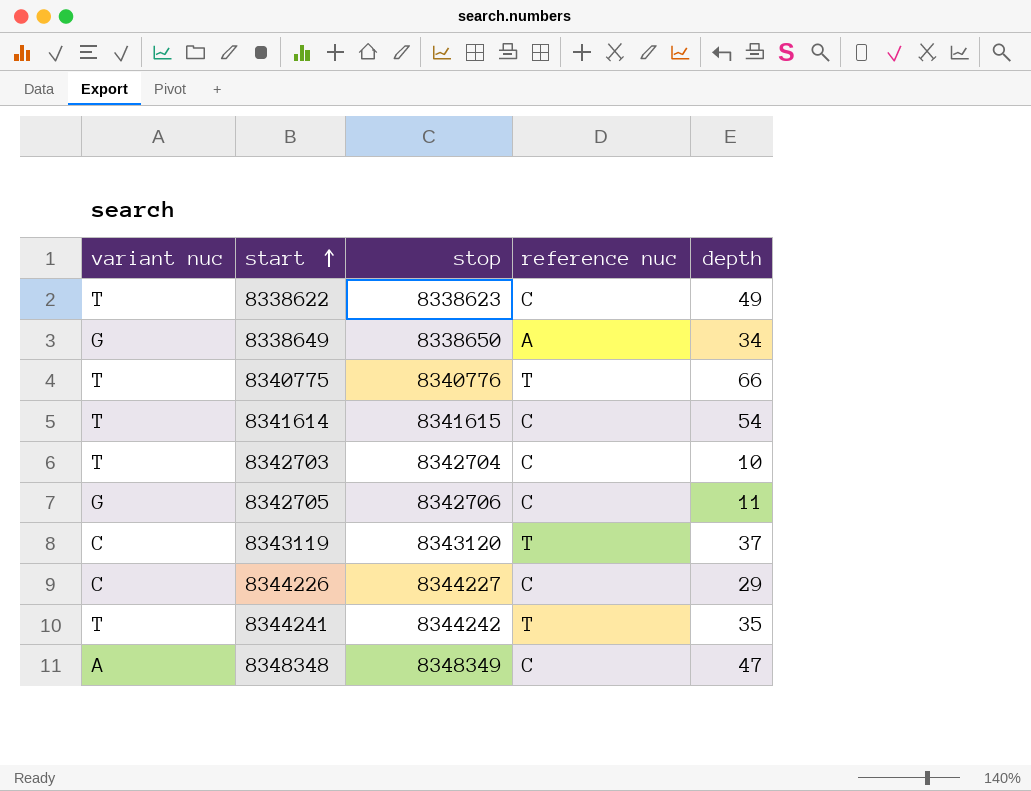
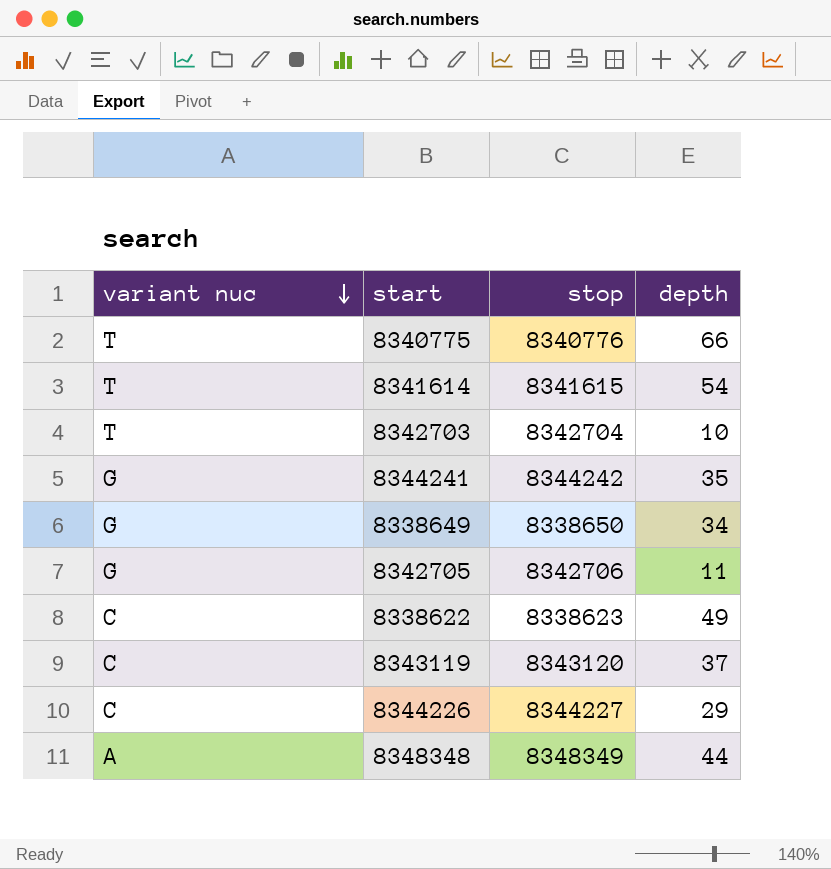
row order: start ascending -> variant nuc descending
column reference nuc | position: 4 -> none
8344241 | variant nuc: T -> G
8338622 | variant nuc: T -> C
8348348 | depth: 47 -> 44

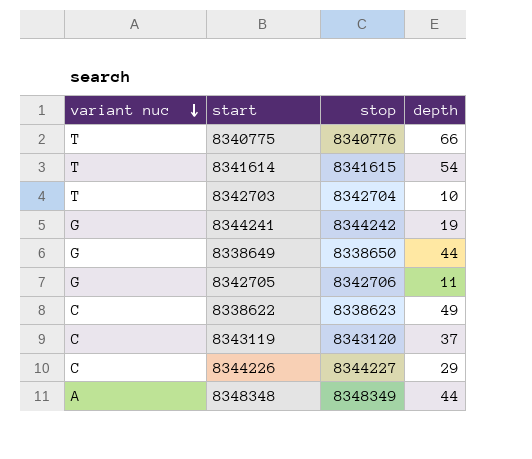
8344241 | depth: 35 -> 19
8338649 | depth: 34 -> 44

